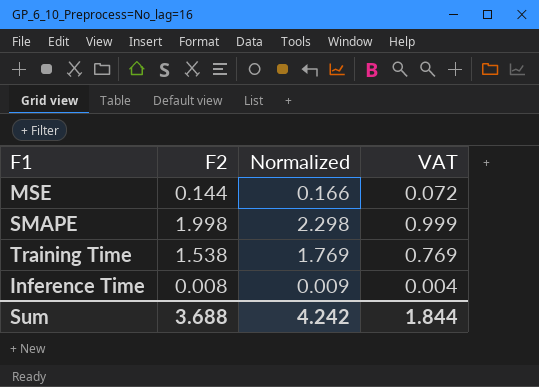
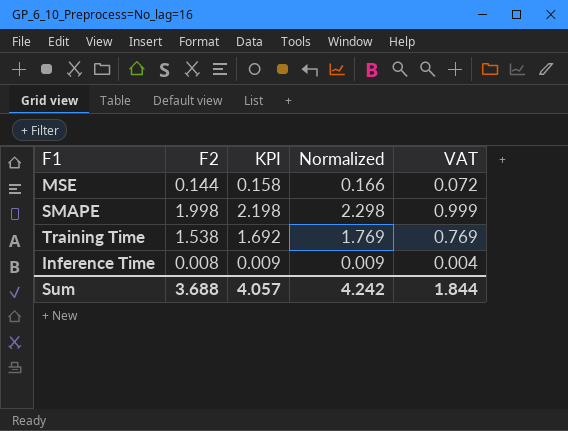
column KPI | formula: none -> [F2] * 1.1

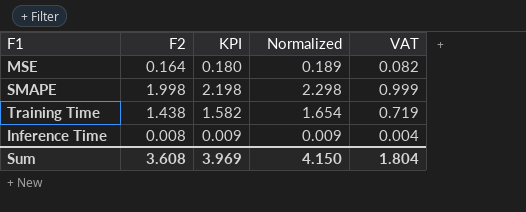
MSE | F2: 0.144 -> 0.164
MSE | KPI: 0.158 -> 0.180
MSE | Normalized: 0.166 -> 0.189
MSE | VAT: 0.072 -> 0.082
Training Time | F2: 1.538 -> 1.438
Training Time | KPI: 1.692 -> 1.582
Training Time | Normalized: 1.769 -> 1.654
Training Time | VAT: 0.769 -> 0.719
Sum | F2: 3.688 -> 3.608
Sum | KPI: 4.057 -> 3.969
Sum | Normalized: 4.242 -> 4.150
Sum | VAT: 1.844 -> 1.804

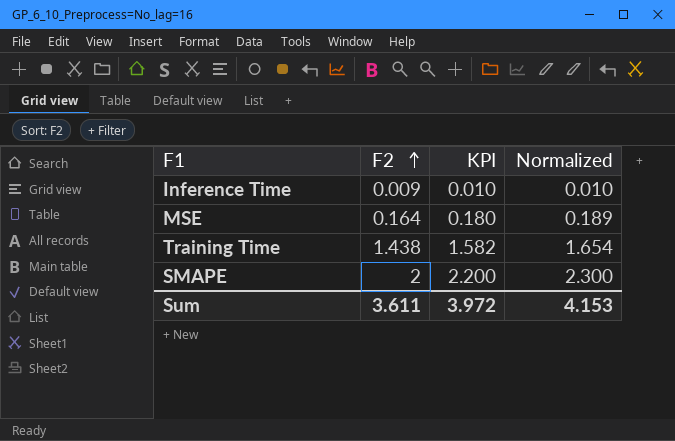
row order: none -> F2 ascending
column VAT | formula: [F2] * 0.5 -> none
Inference Time | F2: 0.008 -> 0.009
Inference Time | KPI: 0.009 -> 0.010
Inference Time | Normalized: 0.009 -> 0.010
SMAPE | F2: 1.998 -> 2
SMAPE | KPI: 2.198 -> 2.200
SMAPE | Normalized: 2.298 -> 2.300
Sum | F2: 3.608 -> 3.611
Sum | KPI: 3.969 -> 3.972
Sum | Normalized: 4.150 -> 4.153

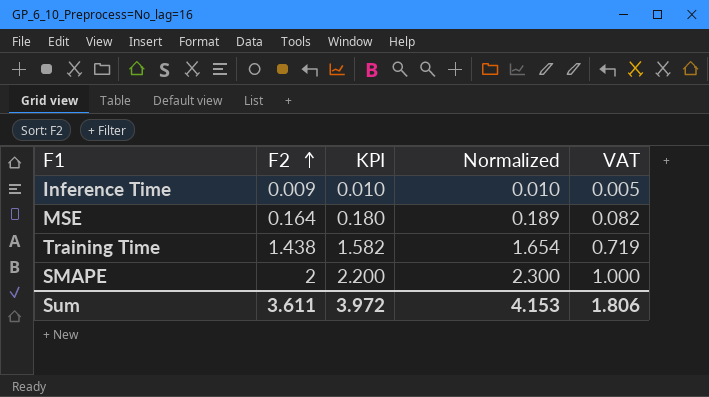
column VAT | formula: none -> [F2] * 0.5

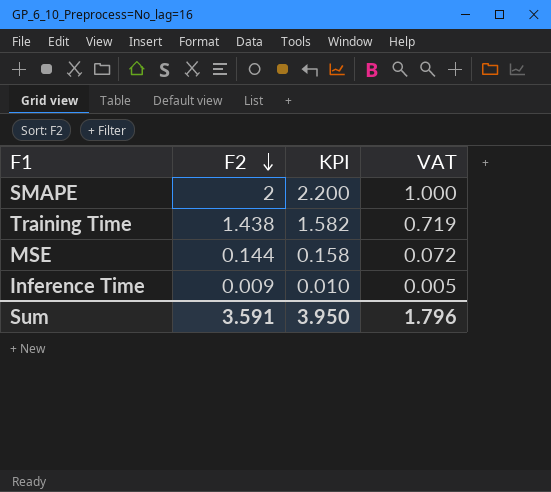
row order: F2 ascending -> F2 descending
column Normalized | formula: [F2] * 1.15 -> none
MSE | F2: 0.164 -> 0.144
MSE | KPI: 0.180 -> 0.158
MSE | VAT: 0.082 -> 0.072
Sum | F2: 3.611 -> 3.591
Sum | KPI: 3.972 -> 3.950
Sum | VAT: 1.806 -> 1.796

